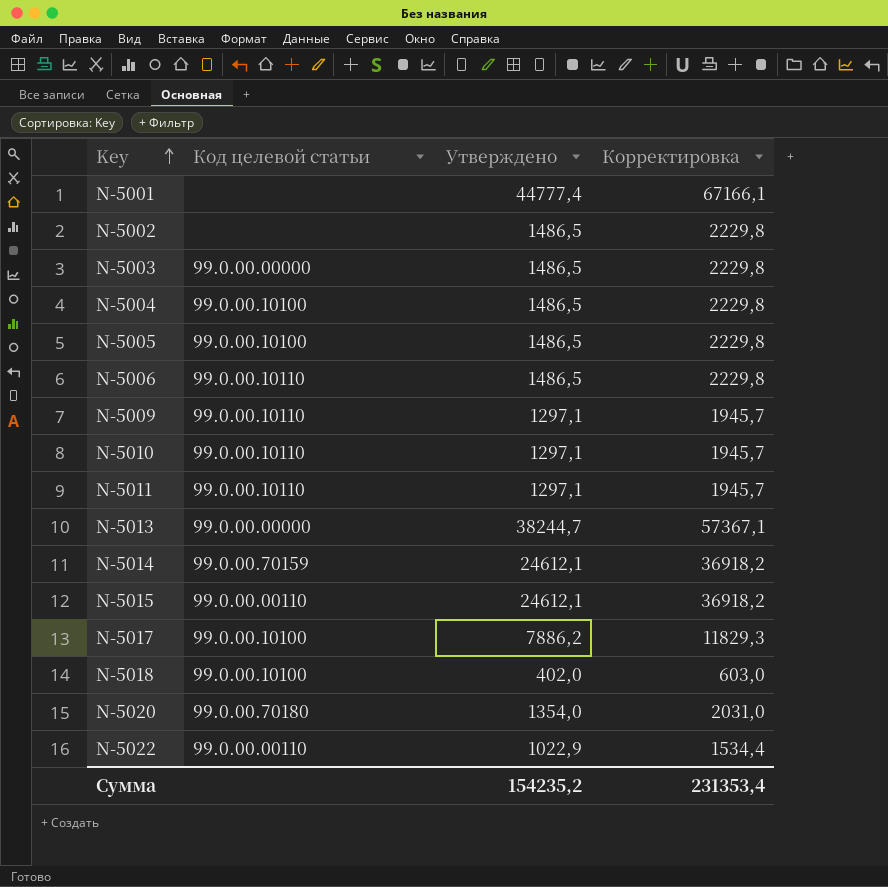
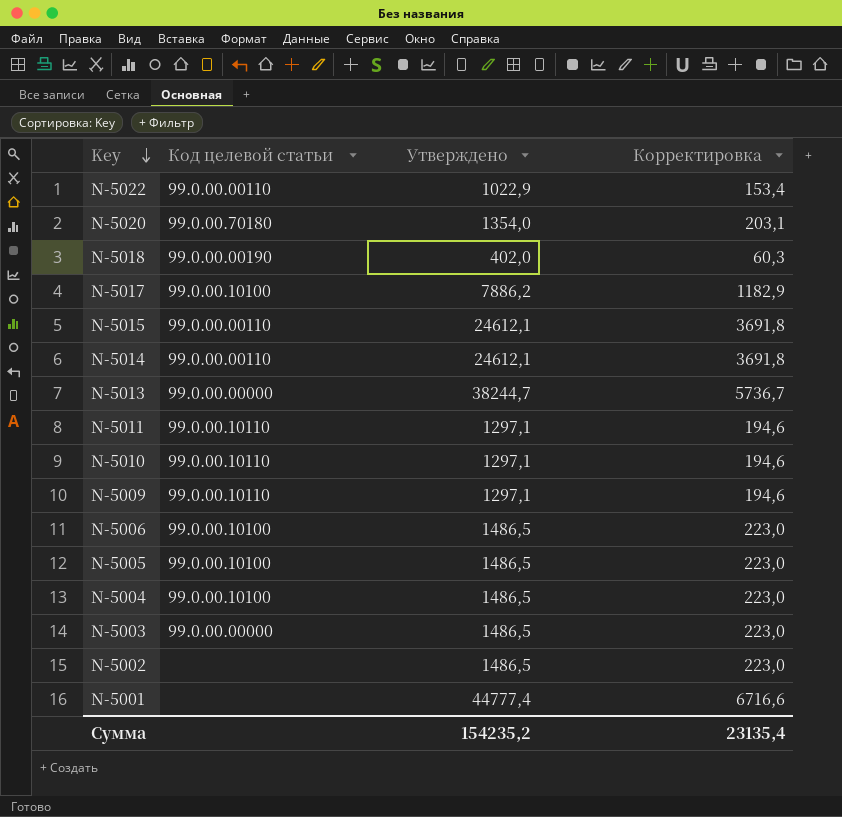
row order: Key ascending -> Key descending
column Корректировка | formula: [Утверждено] * 1,5 -> [Утверждено] * 0,15
N-5018 | Код целевой статьи: 99.0.00.10100 -> 99.0.00.00190
N-5014 | Код целевой статьи: 99.0.00.70159 -> 99.0.00.00110
N-5006 | Код целевой статьи: 99.0.00.10110 -> 99.0.00.10100
Сумма | Корректировка: 231353,4 -> 23135,4

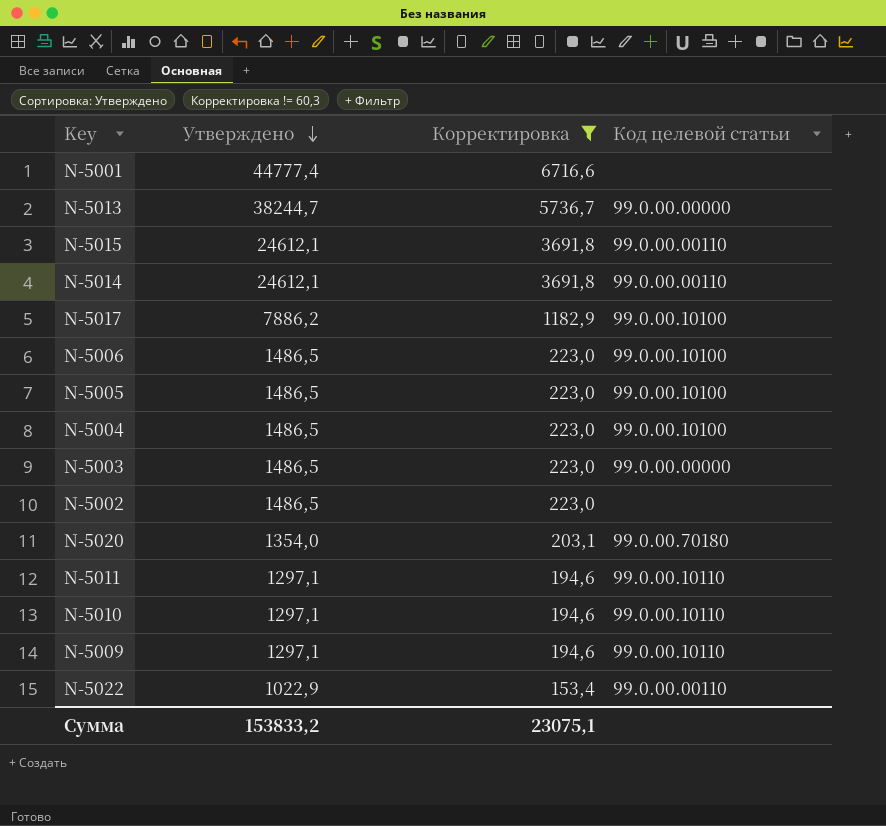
filter: none -> Корректировка != 60,3
row order: Key descending -> Утверждено descending
column Код целевой статьи | position: 2 -> 4
Сумма | Утверждено: 154235,2 -> 153833,2
Сумма | Корректировка: 23135,4 -> 23075,1

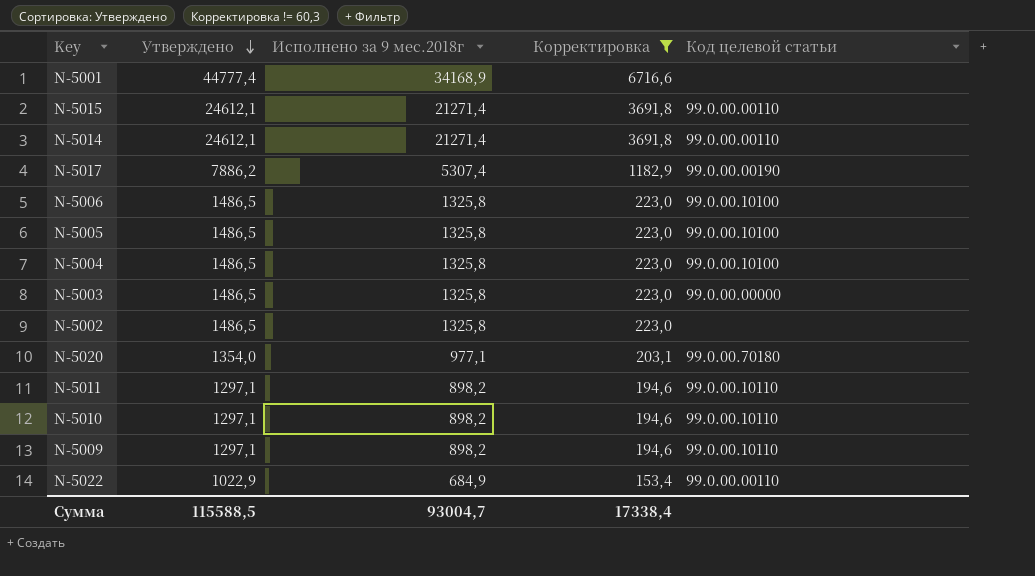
column Исполнено за 9 мес.2018г | position: none -> 3
row N-5013: 38244,7 | 5736,7 | 99.0.00.00000 -> none
N-5017 | Код целевой статьи: 99.0.00.10100 -> 99.0.00.00190
Сумма | Утверждено: 153833,2 -> 115588,5
Сумма | Корректировка: 23075,1 -> 17338,4

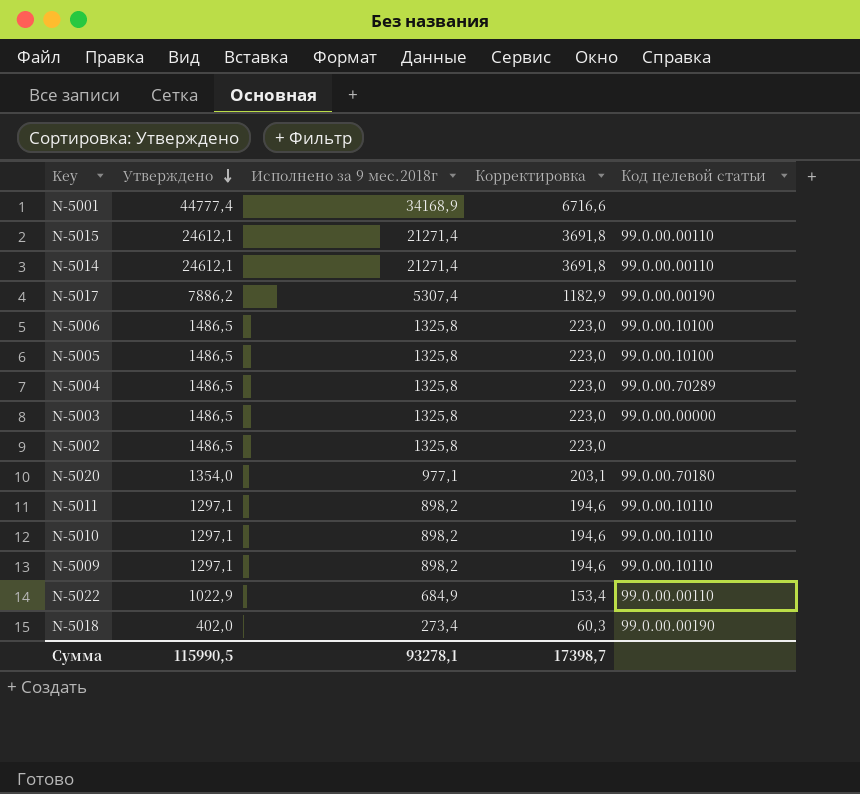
filter: Корректировка != 60,3 -> none
N-5004 | Код целевой статьи: 99.0.00.10100 -> 99.0.00.70289
Сумма | Утверждено: 115588,5 -> 115990,5
Сумма | Исполнено за 9 мес.2018г: 93004,7 -> 93278,1
Сумма | Корректировка: 17338,4 -> 17398,7

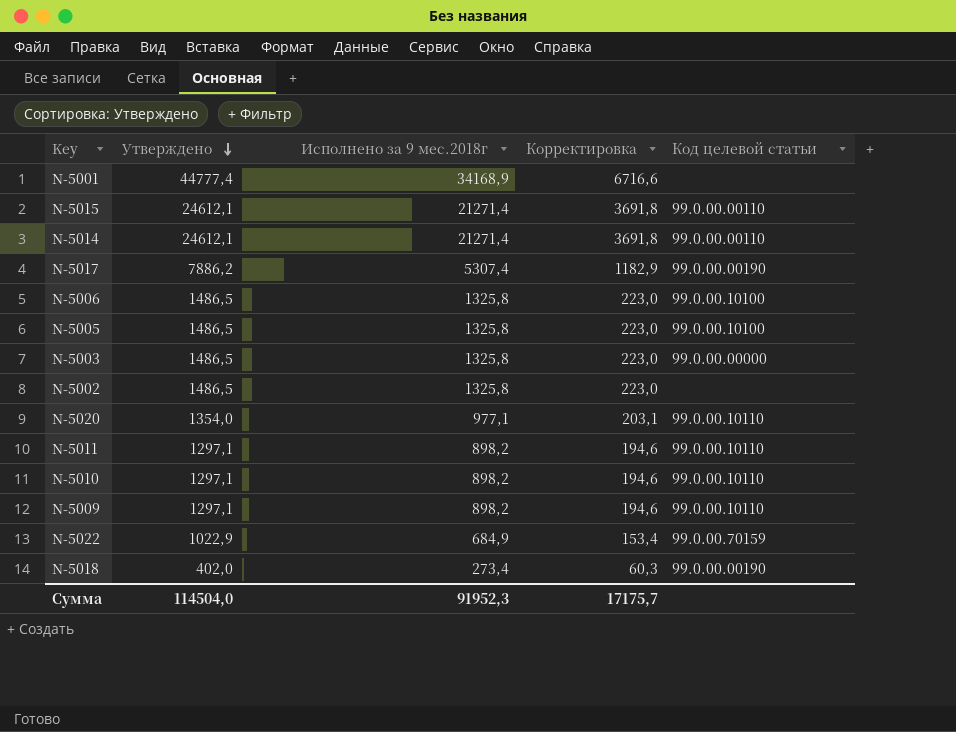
row N-5004: 1486,5 | 1325,8 | 223,0 | 99.0.00.70289 -> none
N-5020 | Код целевой статьи: 99.0.00.70180 -> 99.0.00.10110
N-5022 | Код целевой статьи: 99.0.00.00110 -> 99.0.00.70159
Сумма | Утверждено: 115990,5 -> 114504,0
Сумма | Исполнено за 9 мес.2018г: 93278,1 -> 91952,3
Сумма | Корректировка: 17398,7 -> 17175,7

